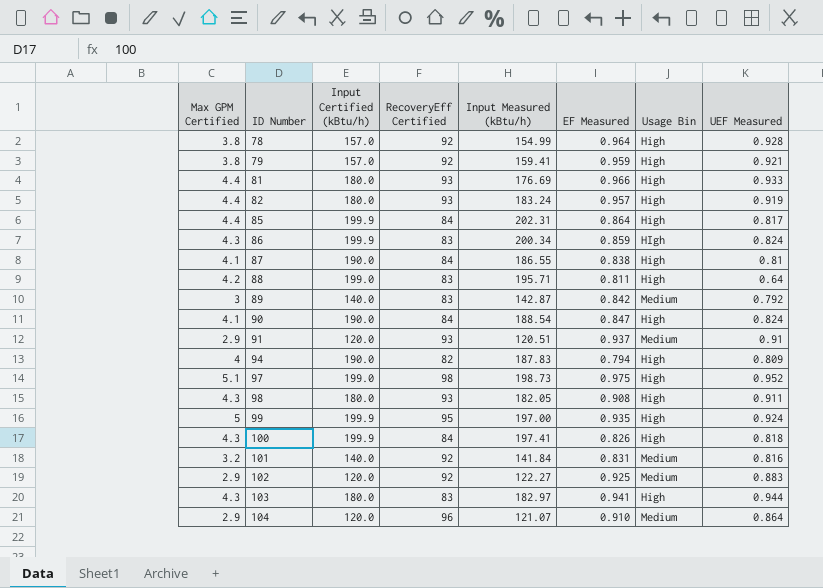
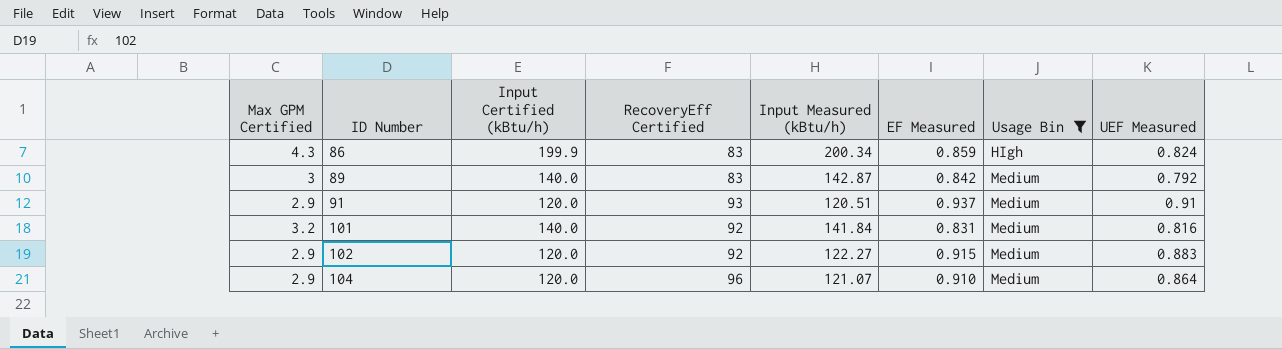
filter: none -> Usage Bin != High
102 | EF Measured: 0.925 -> 0.915

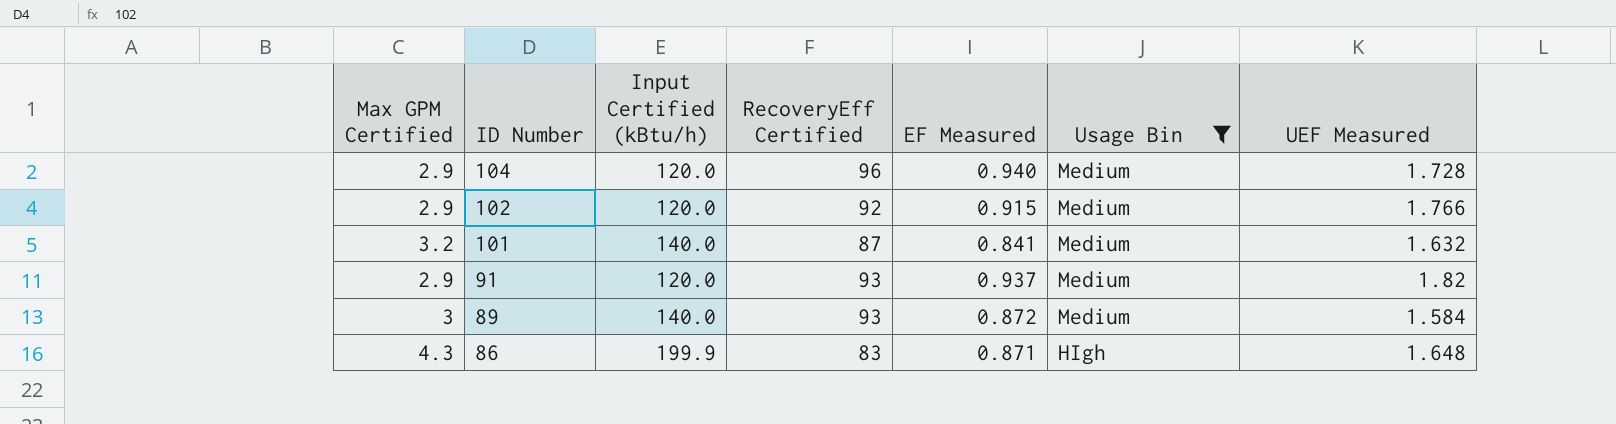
row order: ID Number ascending -> ID Number descending
column Input Measured (kBtu/h) | position: 5 -> none
104 | EF Measured: 0.910 -> 0.940
104 | UEF Measured: 0.864 -> 1.728
102 | UEF Measured: 0.883 -> 1.766
101 | RecoveryEff Certified: 92 -> 87
101 | EF Measured: 0.831 -> 0.841
101 | UEF Measured: 0.816 -> 1.632
91 | UEF Measured: 0.91 -> 1.82
89 | RecoveryEff Certified: 83 -> 93
89 | EF Measured: 0.842 -> 0.872
89 | UEF Measured: 0.792 -> 1.584
86 | EF Measured: 0.859 -> 0.871
86 | UEF Measured: 0.824 -> 1.648

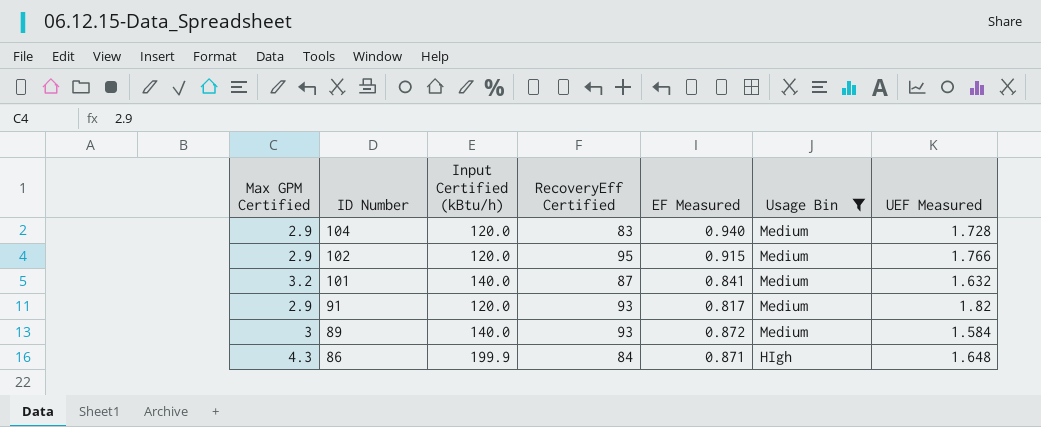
104 | RecoveryEff Certified: 96 -> 83
102 | RecoveryEff Certified: 92 -> 95
91 | EF Measured: 0.937 -> 0.817
86 | RecoveryEff Certified: 83 -> 84

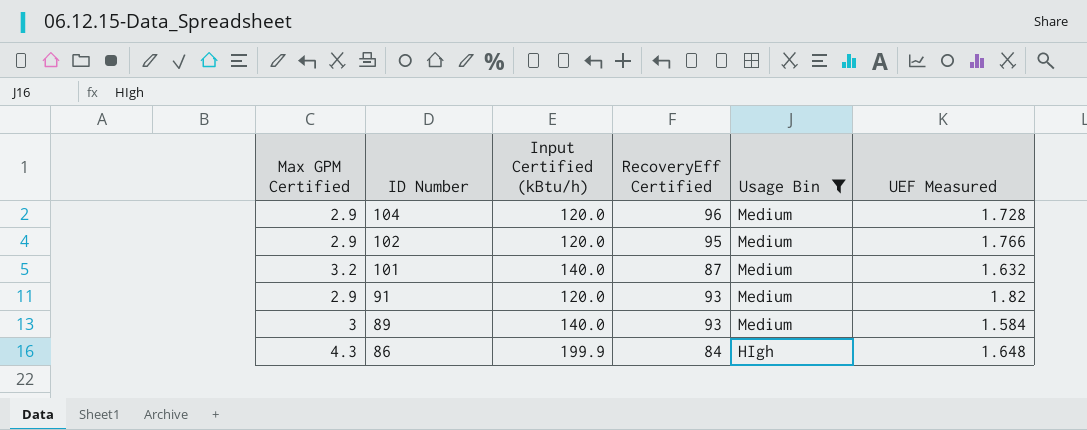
column EF Measured | position: 5 -> none
104 | RecoveryEff Certified: 83 -> 96

